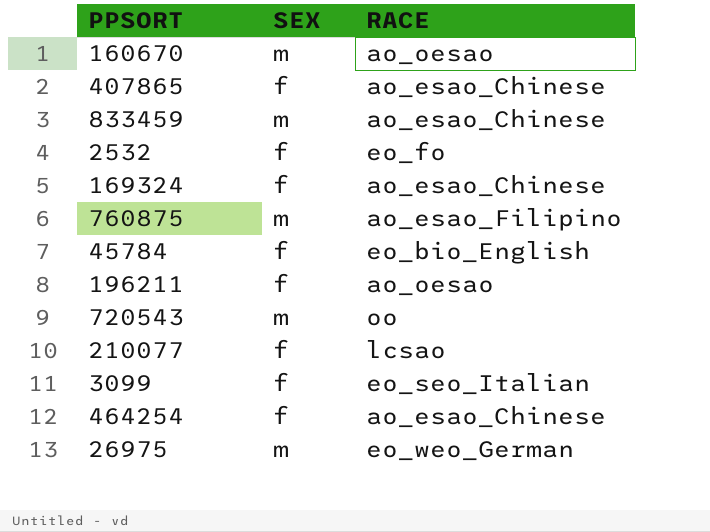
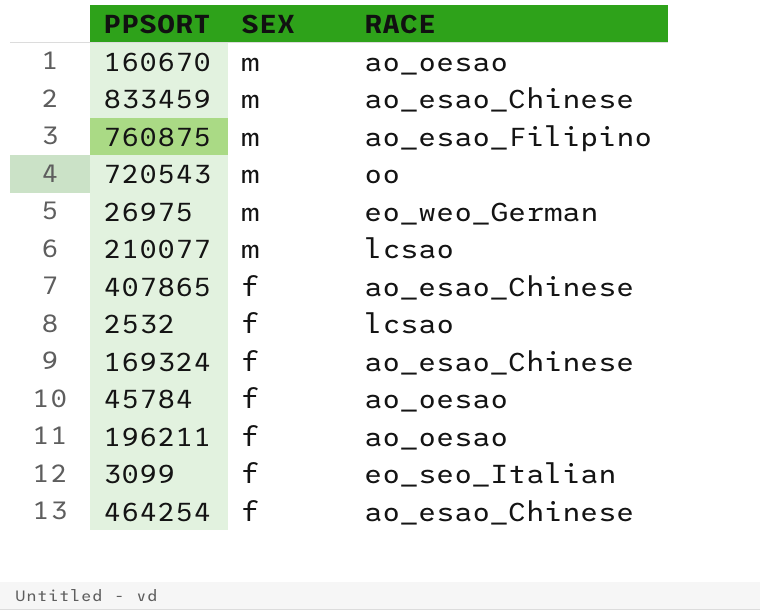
row order: none -> SEX descending
210077 | SEX: f -> m
2532 | RACE: eo_fo -> lcsao
45784 | RACE: eo_bio_English -> ao_oesao

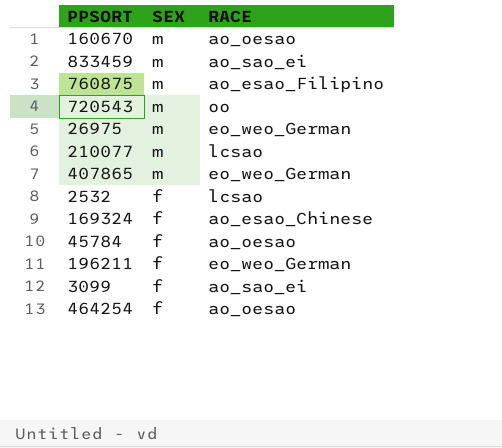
833459 | RACE: ao_esao_Chinese -> ao_sao_ei
407865 | SEX: f -> m
407865 | RACE: ao_esao_Chinese -> eo_weo_German
196211 | RACE: ao_oesao -> eo_weo_German
3099 | RACE: eo_seo_Italian -> ao_sao_ei
464254 | RACE: ao_esao_Chinese -> ao_oesao

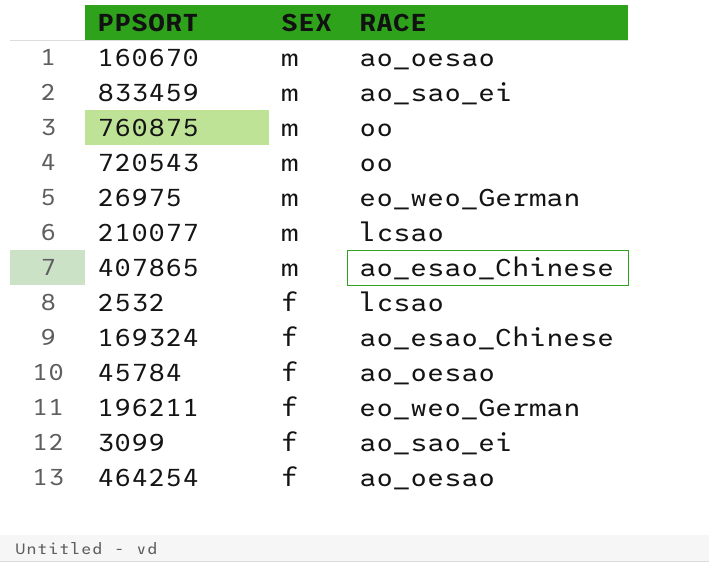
760875 | RACE: ao_esao_Filipino -> oo
407865 | RACE: eo_weo_German -> ao_esao_Chinese

